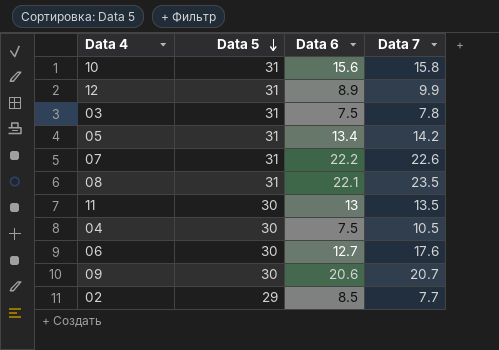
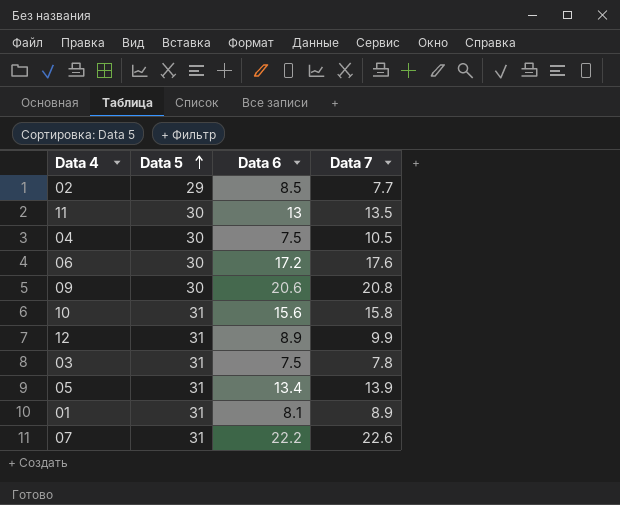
row order: Data 5 descending -> Data 5 ascending
row 08: 31 | 22.1 | 23.5 -> none
06 | Data 6: 12.7 -> 17.2
09 | Data 7: 20.7 -> 20.8
05 | Data 7: 14.2 -> 13.9
row 01: none -> 31 | 8.1 | 8.9

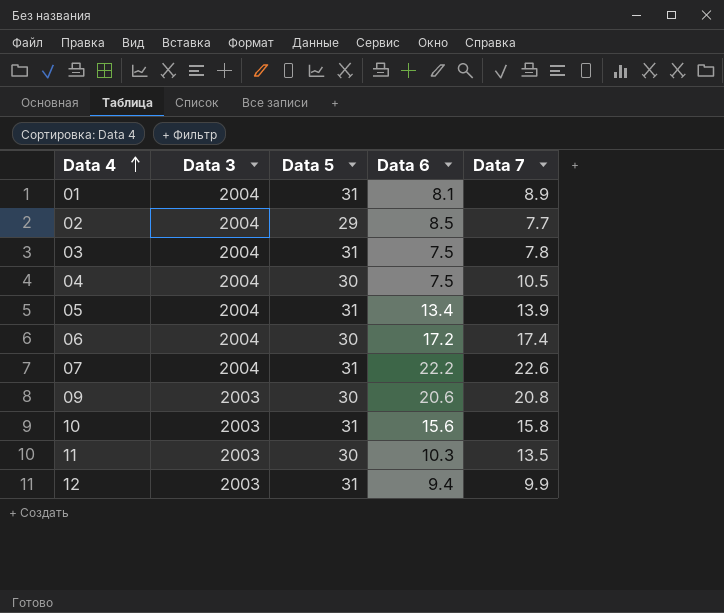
row order: Data 5 ascending -> Data 4 ascending
column Data 3 | position: none -> 2
06 | Data 7: 17.6 -> 17.4
11 | Data 6: 13 -> 10.3
12 | Data 6: 8.9 -> 9.4

